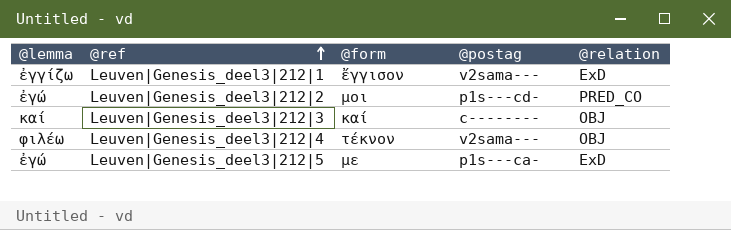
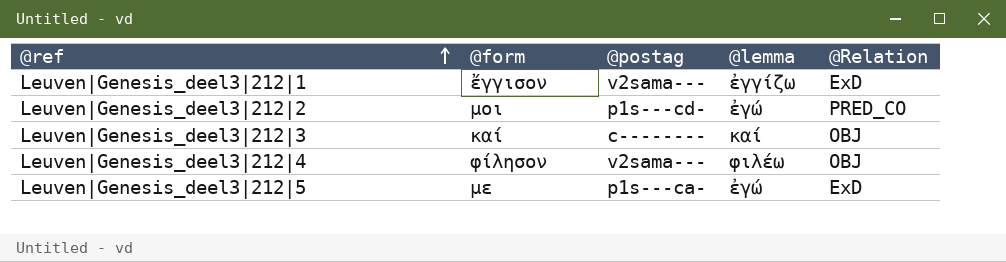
column @lemma | position: 1 -> 4
column name: @relation -> @Relation
Leuven|Genesis_deel3|212|4 | @form: τέκνον -> φίλησον

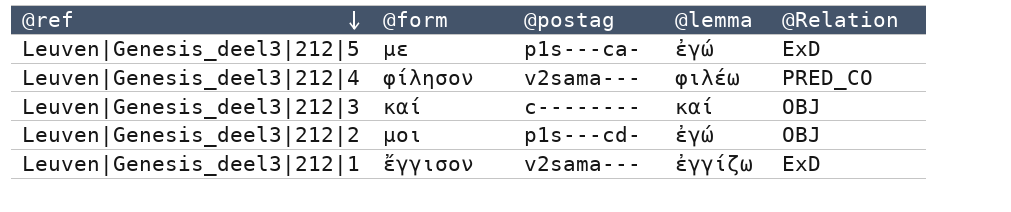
row order: @ref ascending -> @ref descending
Leuven|Genesis_deel3|212|4 | @Relation: OBJ -> PRED_CO
Leuven|Genesis_deel3|212|2 | @Relation: PRED_CO -> OBJ

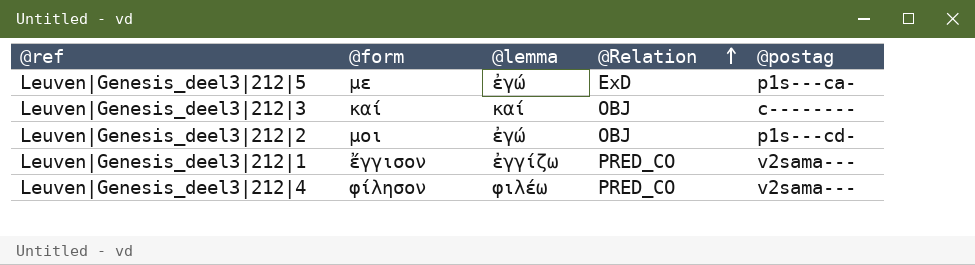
row order: @ref descending -> @Relation ascending
column @postag | position: 3 -> 5
Leuven|Genesis_deel3|212|1 | @Relation: ExD -> PRED_CO

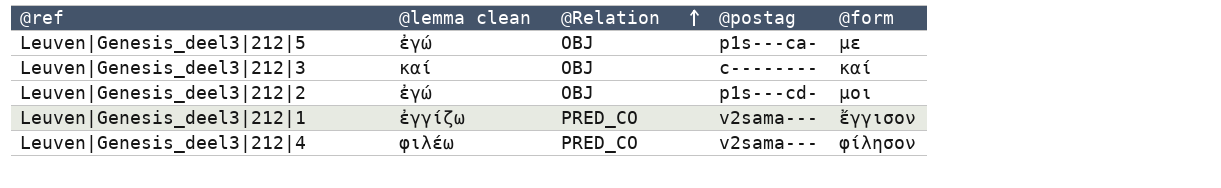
column name: @lemma -> @lemma clean
column @form | position: 2 -> 5
Leuven|Genesis_deel3|212|5 | @Relation: ExD -> OBJ

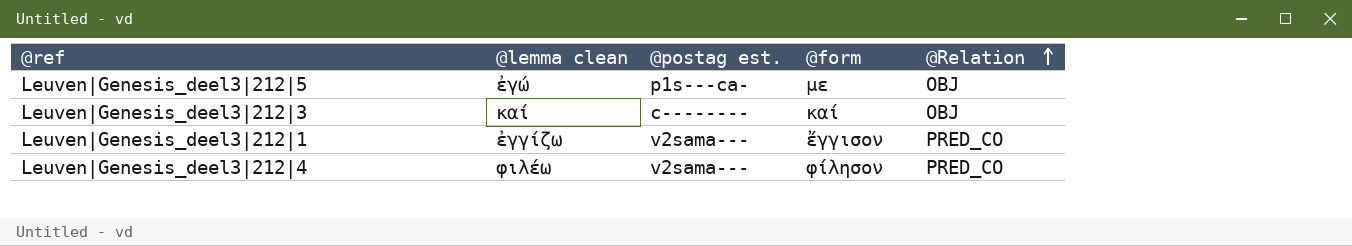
column name: @postag -> @postag est.
column @Relation | position: 3 -> 5
row Leuven|Genesis_deel3|212|2: ἐγώ | OBJ | p1s---cd- | μοι -> none

